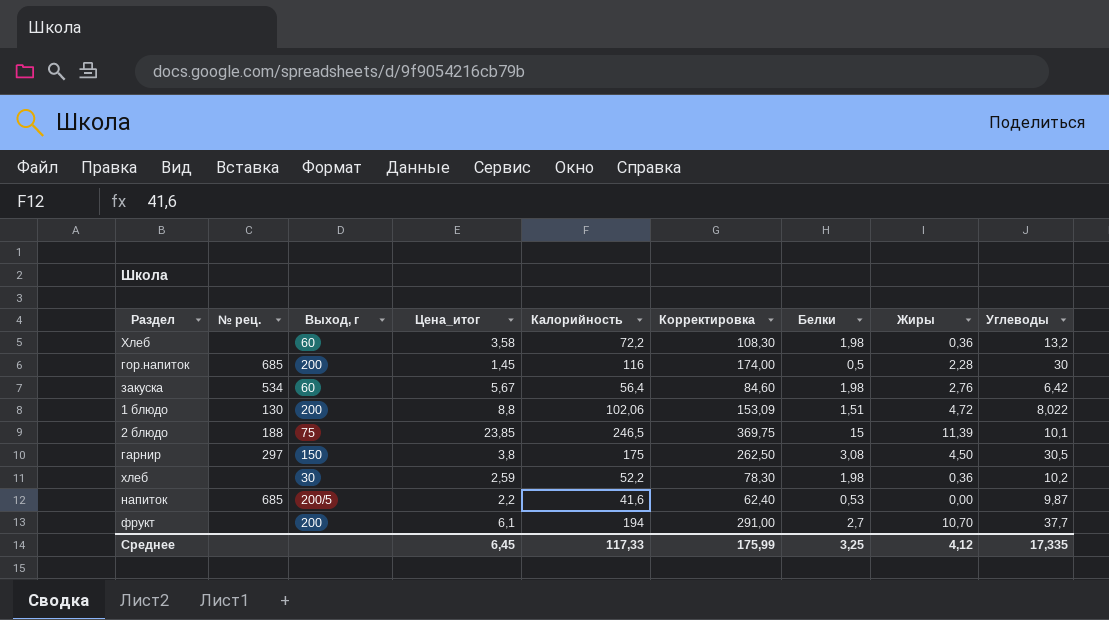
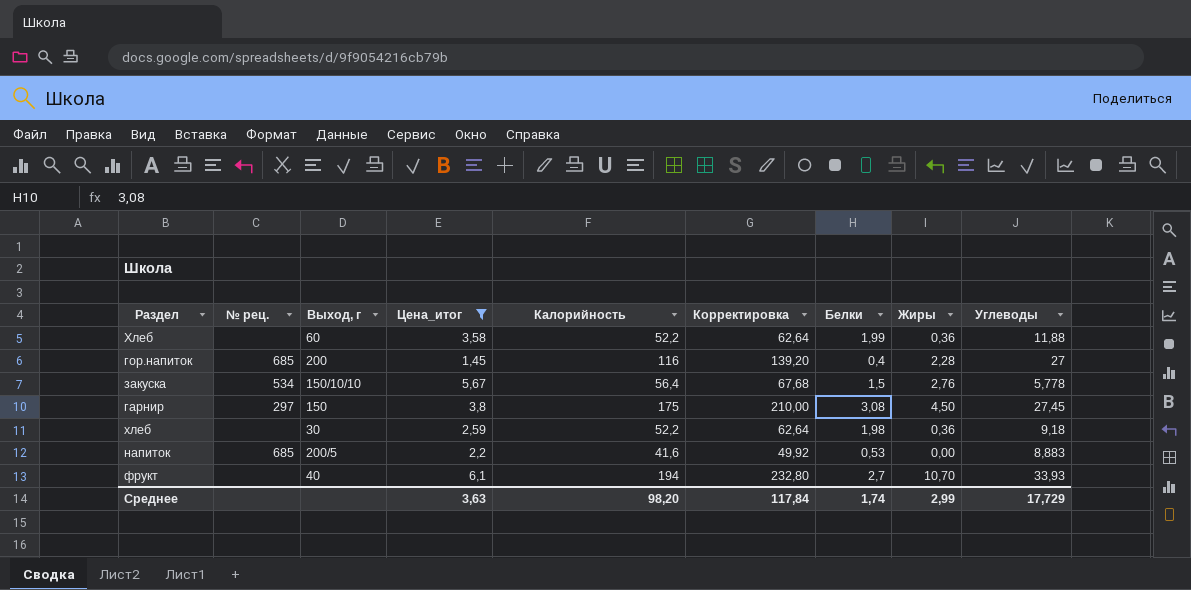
filter: none -> Цена_итог <= 6,1
column Корректировка | formula: [Калорийность] * 1,5 -> [Калорийность] * 1,2
Хлеб | Калорийность: 72,2 -> 52,2
Хлеб | Белки: 1,98 -> 1,99
Хлеб | Углеводы: 13,2 -> 11,88
гор.напиток | Белки: 0,5 -> 0,4
гор.напиток | Углеводы: 30 -> 27
закуска | Выход, г: 60 -> 150/10/10
закуска | Белки: 1,98 -> 1,5
закуска | Углеводы: 6,42 -> 5,778
гарнир | Углеводы: 30,5 -> 27,45
хлеб | Углеводы: 10,2 -> 9,18
напиток | Углеводы: 9,87 -> 8,883
фрукт | Выход, г: 200 -> 40
фрукт | Углеводы: 37,7 -> 33,93
Среднее | Цена_итог: 6,45 -> 3,63
Среднее | Калорийность: 117,33 -> 98,20
Среднее | Корректировка: 175,99 -> 117,84
Среднее | Белки: 3,25 -> 1,74
Среднее | Жиры: 4,12 -> 2,99
Среднее | Углеводы: 17,335 -> 17,729

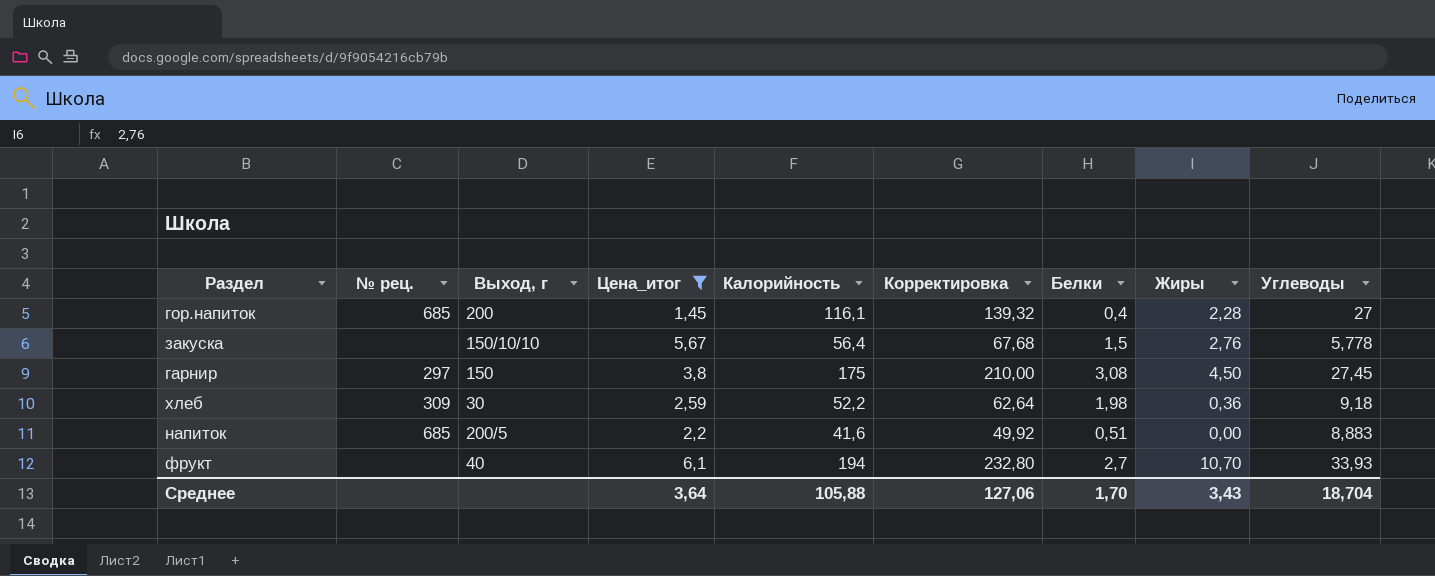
row Хлеб: none | 60 | 3,58 | 52,2 | 62,64 | 1,99 | 0,36 | 11,88 -> none
гор.напиток | Калорийность: 116 -> 116,1
гор.напиток | Корректировка: 139,20 -> 139,32
закуска | № рец.: 534 -> none
хлеб | № рец.: none -> 309
напиток | Белки: 0,53 -> 0,51
Среднее | Цена_итог: 3,63 -> 3,64
Среднее | Калорийность: 98,20 -> 105,88
Среднее | Корректировка: 117,84 -> 127,06
Среднее | Белки: 1,74 -> 1,70
Среднее | Жиры: 2,99 -> 3,43
Среднее | Углеводы: 17,729 -> 18,704

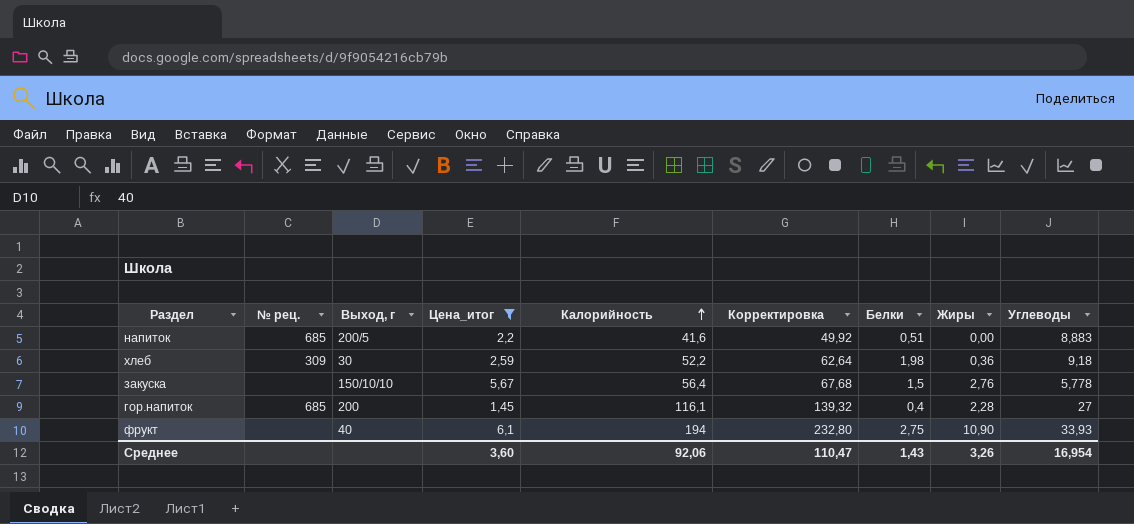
row order: none -> Калорийность ascending
row гарнир: 297 | 150 | 3,8 | 175 | 210,00 | 3,08 | 4,50 | 27,45 -> none
фрукт | Белки: 2,7 -> 2,75
фрукт | Жиры: 10,70 -> 10,90
Среднее | Цена_итог: 3,64 -> 3,60
Среднее | Калорийность: 105,88 -> 92,06
Среднее | Корректировка: 127,06 -> 110,47
Среднее | Белки: 1,70 -> 1,43
Среднее | Жиры: 3,43 -> 3,26
Среднее | Углеводы: 18,704 -> 16,954

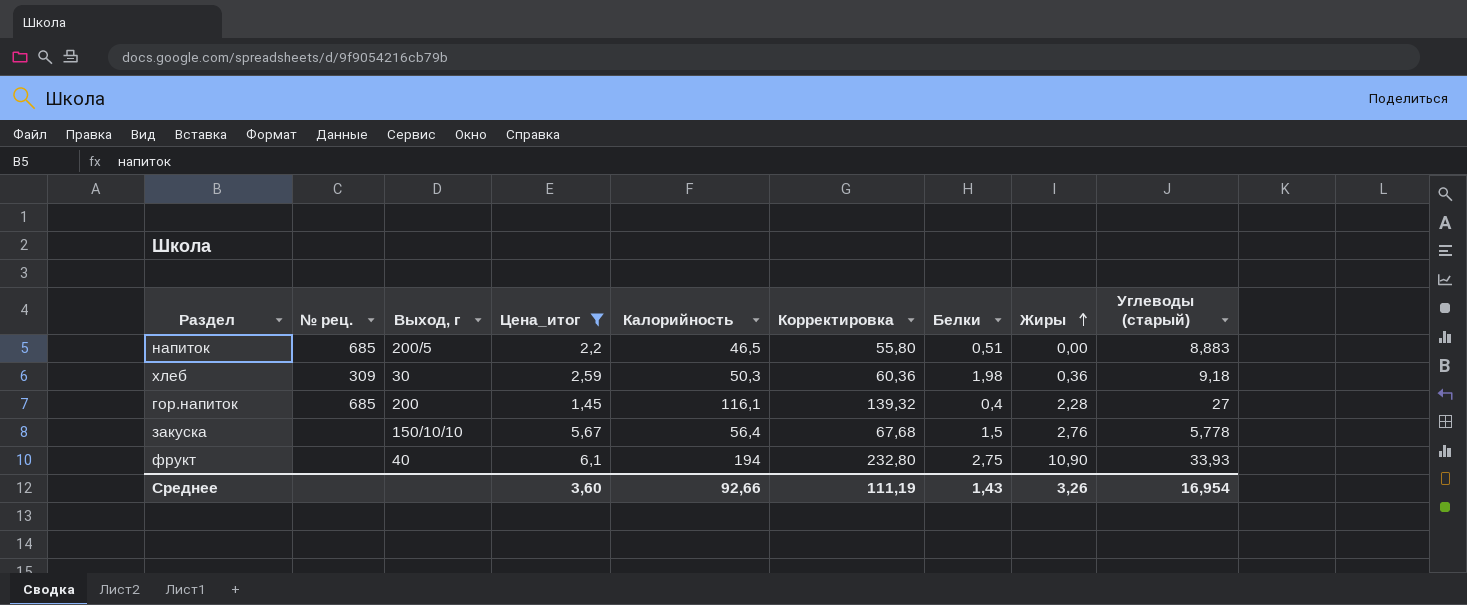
row order: Калорийность ascending -> Жиры ascending
column name: Углеводы -> Углеводы (старый)
напиток | Калорийность: 41,6 -> 46,5
напиток | Корректировка: 49,92 -> 55,80
хлеб | Калорийность: 52,2 -> 50,3
хлеб | Корректировка: 62,64 -> 60,36
Среднее | Калорийность: 92,06 -> 92,66
Среднее | Корректировка: 110,47 -> 111,19

